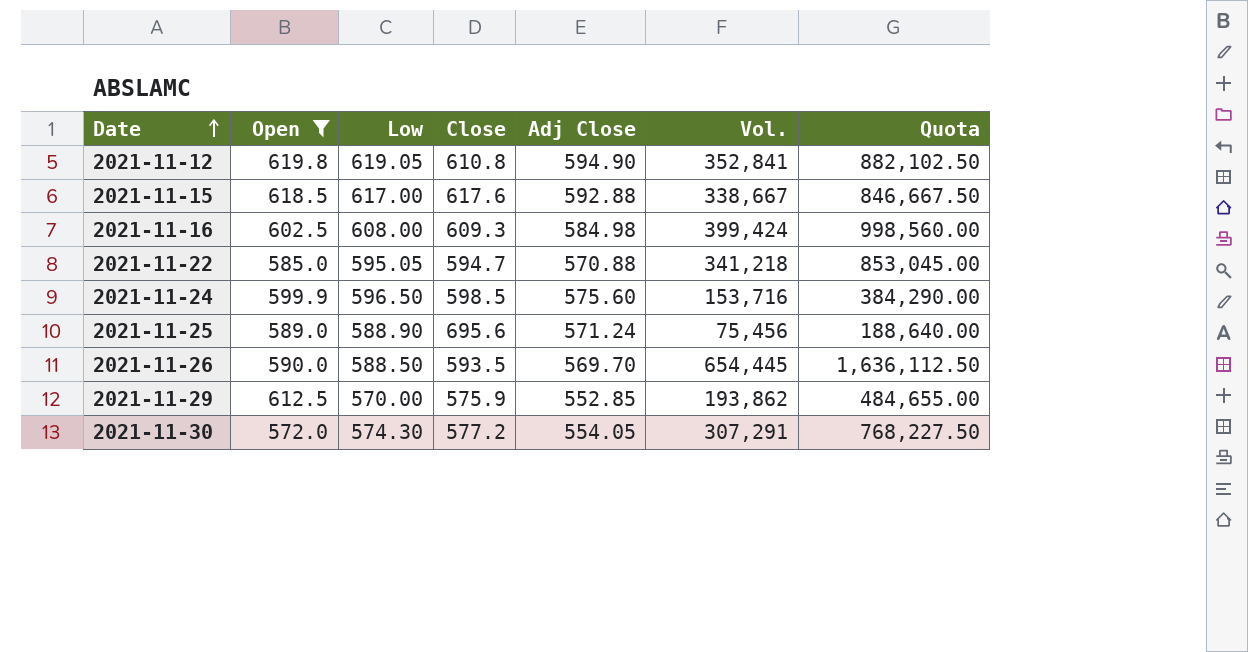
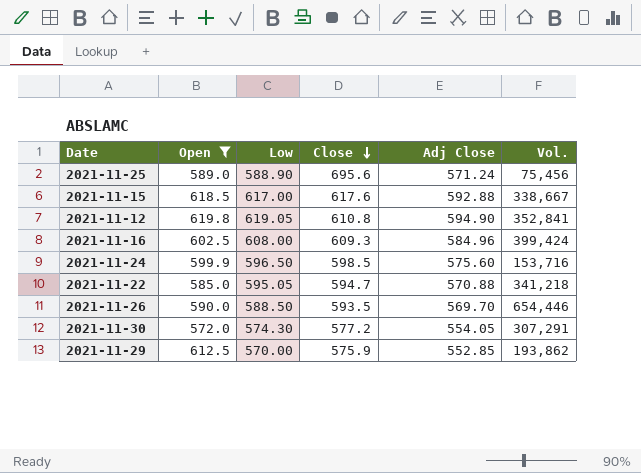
row order: Date ascending -> Close descending
column Quota | formula: [Vol.] * 2.5 -> none
2021-11-16 | Adj Close: 584.98 -> 584.96
2021-11-26 | Vol.: 654,445 -> 654,446

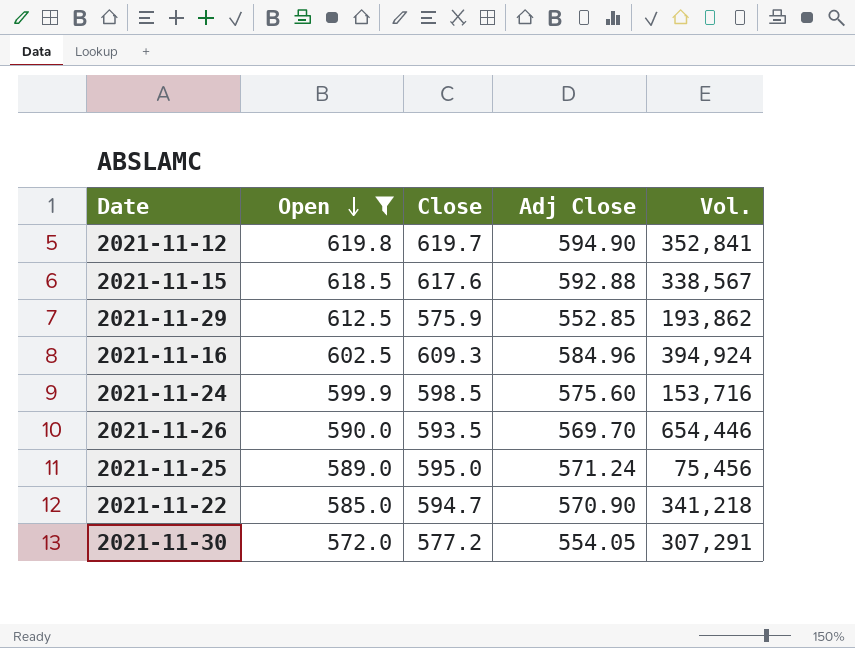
row order: Close descending -> Open descending
column Low | position: 3 -> none
2021-11-12 | Close: 610.8 -> 619.7
2021-11-15 | Vol.: 338,667 -> 338,567
2021-11-16 | Vol.: 399,424 -> 394,924
2021-11-25 | Close: 695.6 -> 595.0
2021-11-22 | Adj Close: 570.88 -> 570.90

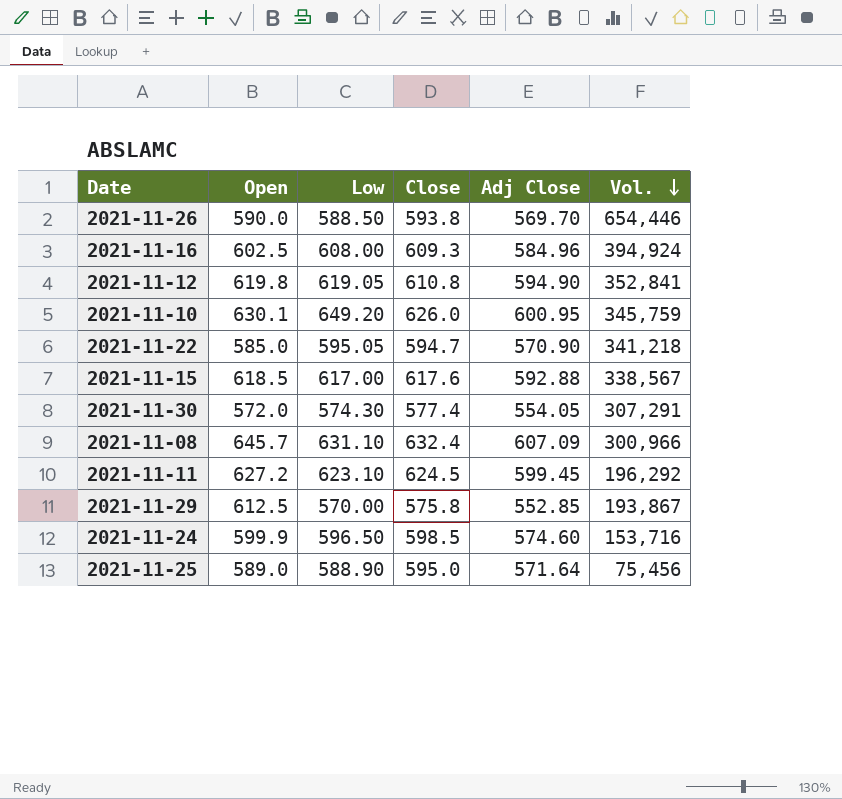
filter: Open <= 619.8 -> none
row order: Open descending -> Vol. descending
column Low | position: none -> 3
2021-11-26 | Close: 593.5 -> 593.8
2021-11-12 | Close: 619.7 -> 610.8
2021-11-30 | Close: 577.2 -> 577.4
2021-11-29 | Close: 575.9 -> 575.8
2021-11-29 | Vol.: 193,862 -> 193,867
2021-11-24 | Adj Close: 575.60 -> 574.60
2021-11-25 | Adj Close: 571.24 -> 571.64

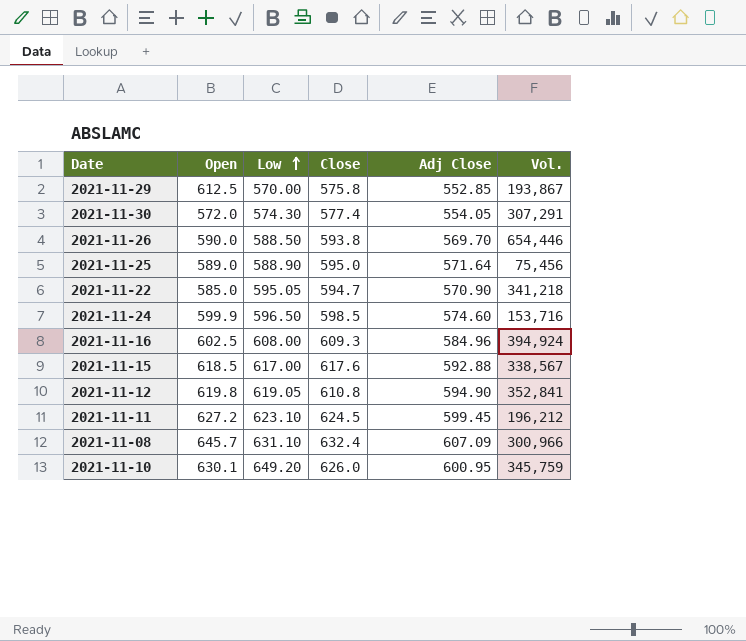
row order: Vol. descending -> Low ascending
2021-11-11 | Vol.: 196,292 -> 196,212

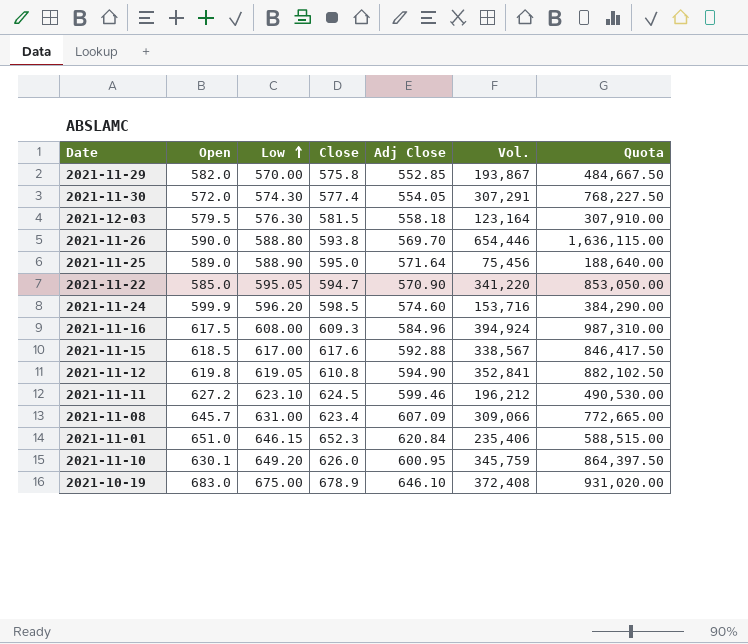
column Quota | formula: none -> [Vol.] * 2.5
2021-11-29 | Open: 612.5 -> 582.0
row 2021-12-03: none -> 579.5 | 576.30 | 581.5 | 558.18 | 123,164 | 307,910.00
2021-11-26 | Low: 588.50 -> 588.80
2021-11-22 | Vol.: 341,218 -> 341,220
2021-11-24 | Low: 596.50 -> 596.20
2021-11-16 | Open: 602.5 -> 617.5
2021-11-11 | Adj Close: 599.45 -> 599.46
2021-11-08 | Low: 631.10 -> 631.00
2021-11-08 | Close: 632.4 -> 623.4
2021-11-08 | Vol.: 300,966 -> 309,066
row 2021-11-01: none -> 651.0 | 646.15 | 652.3 | 620.84 | 235,406 | 588,515.00
row 2021-10-19: none -> 683.0 | 675.00 | 678.9 | 646.10 | 372,408 | 931,020.00

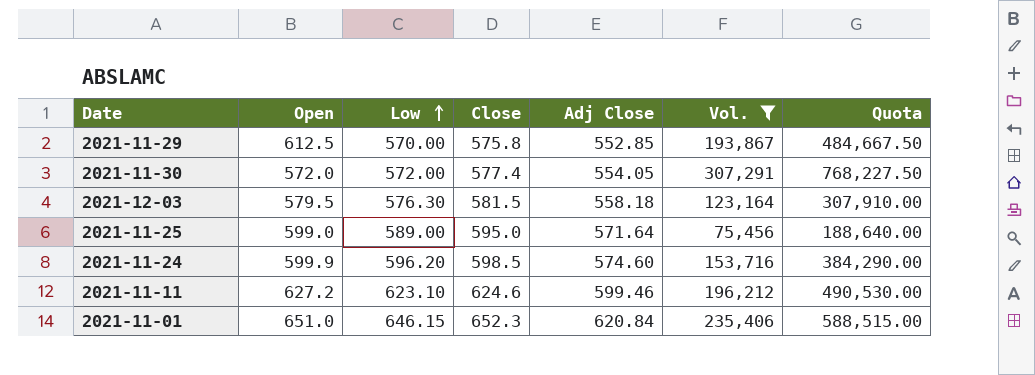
filter: none -> Vol. <= 307,291
2021-11-29 | Open: 582.0 -> 612.5
2021-11-30 | Low: 574.30 -> 572.00
2021-11-25 | Open: 589.0 -> 599.0
2021-11-25 | Low: 588.90 -> 589.00
2021-11-11 | Close: 624.5 -> 624.6

